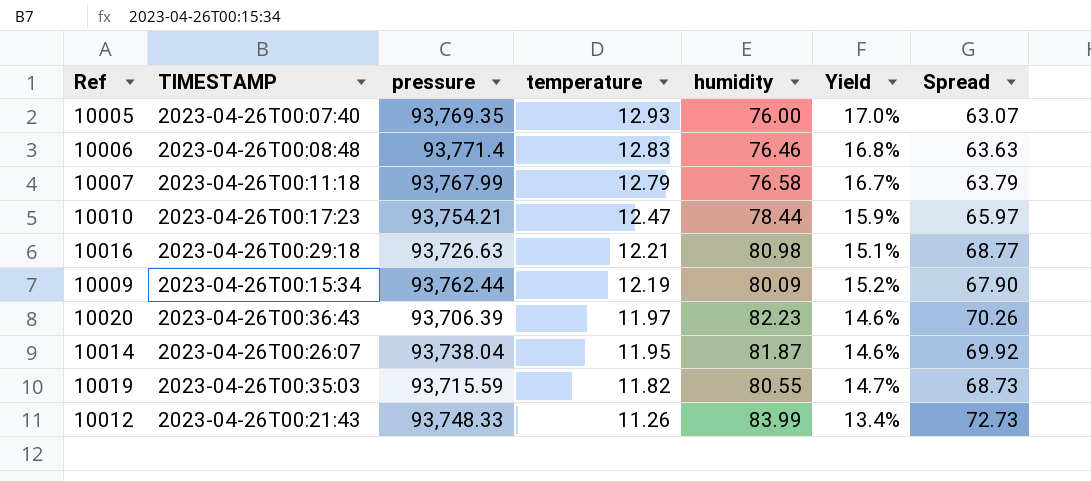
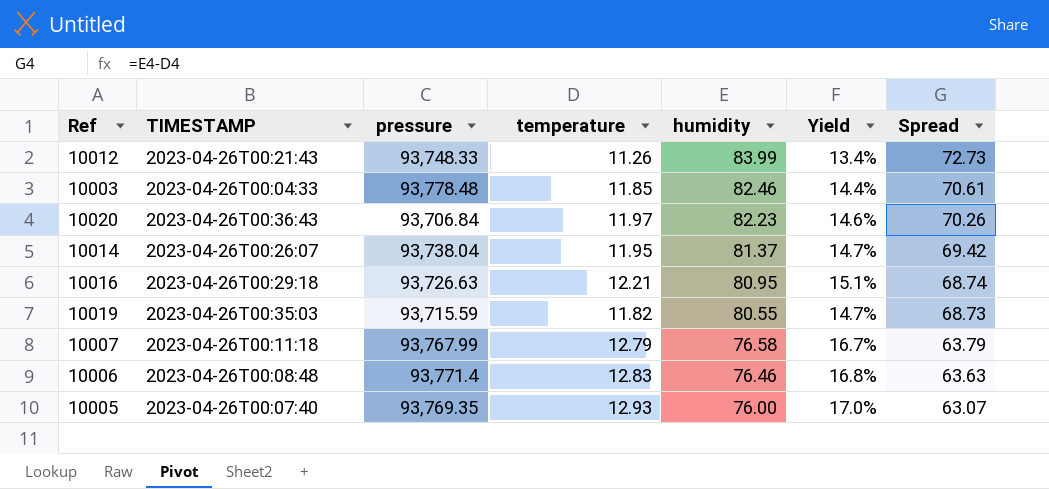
row order: temperature descending -> humidity descending
row 10010: 2023-04-26T00:17:23 | 93,754.21 | 12.47 | 78.44 | 15.9% | 65.97 -> none
row 10009: 2023-04-26T00:15:34 | 93,762.44 | 12.19 | 80.09 | 15.2% | 67.90 -> none
row 10003: none -> 2023-04-26T00:04:33 | 93,778.48 | 11.85 | 82.46 | 14.4% | 70.61
10020 | pressure: 93,706.39 -> 93,706.84
10014 | humidity: 81.87 -> 81.37
10014 | Yield: 14.6% -> 14.7%
10014 | Spread: 69.92 -> 69.42
10016 | humidity: 80.98 -> 80.95
10016 | Spread: 68.77 -> 68.74

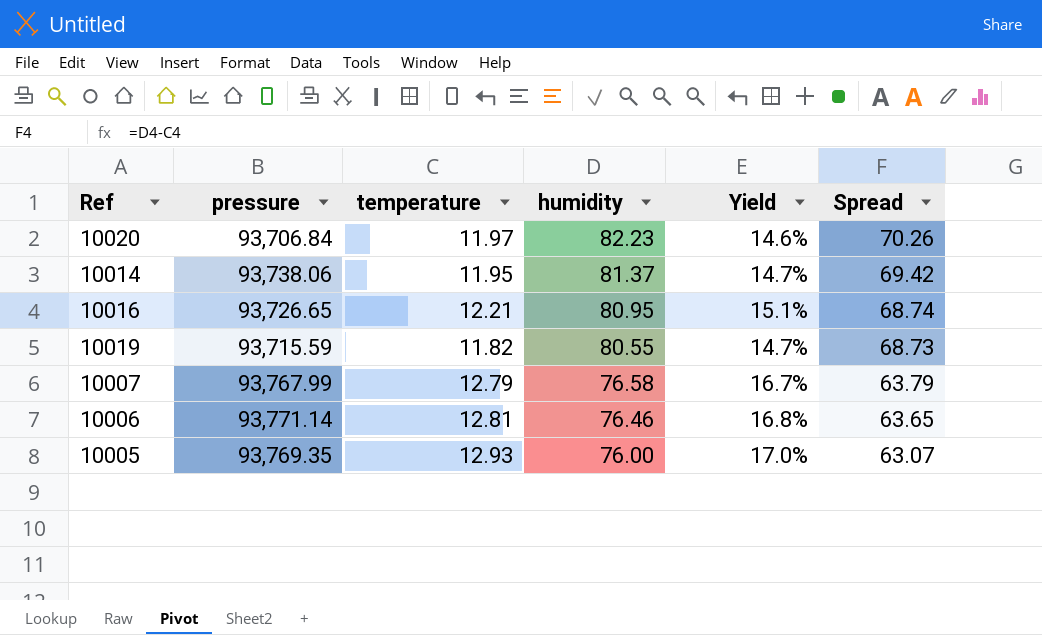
column TIMESTAMP | position: 2 -> none
row 10012: 2023-04-26T00:21:43 | 93,748.33 | 11.26 | 83.99 | 13.4% | 72.73 -> none
row 10003: 2023-04-26T00:04:33 | 93,778.48 | 11.85 | 82.46 | 14.4% | 70.61 -> none
10014 | pressure: 93,738.04 -> 93,738.06
10016 | pressure: 93,726.63 -> 93,726.65
10006 | pressure: 93,771.4 -> 93,771.14
10006 | temperature: 12.83 -> 12.81
10006 | Spread: 63.63 -> 63.65

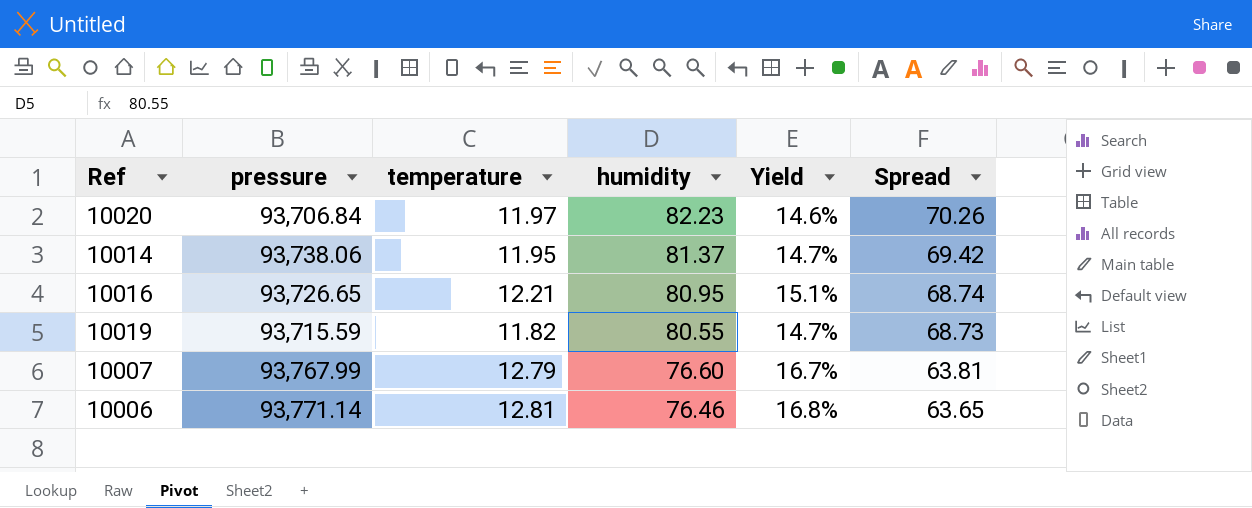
row 10005: 93,769.35 | 12.93 | 76.00 | 17.0% | 63.07 -> none
10007 | humidity: 76.58 -> 76.60
10007 | Spread: 63.79 -> 63.81

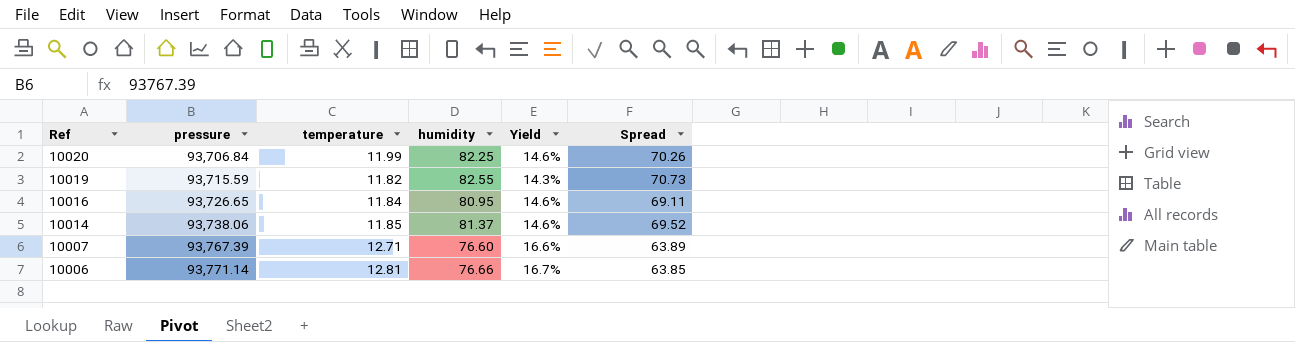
row order: humidity descending -> Ref descending
10020 | temperature: 11.97 -> 11.99
10020 | humidity: 82.23 -> 82.25
10019 | humidity: 80.55 -> 82.55
10019 | Yield: 14.7% -> 14.3%
10019 | Spread: 68.73 -> 70.73
10016 | temperature: 12.21 -> 11.84
10016 | Yield: 15.1% -> 14.6%
10016 | Spread: 68.74 -> 69.11
10014 | temperature: 11.95 -> 11.85
10014 | Yield: 14.7% -> 14.6%
10014 | Spread: 69.42 -> 69.52
10007 | pressure: 93,767.99 -> 93,767.39
10007 | temperature: 12.79 -> 12.71
10007 | Yield: 16.7% -> 16.6%
10007 | Spread: 63.81 -> 63.89
10006 | humidity: 76.46 -> 76.66
10006 | Yield: 16.8% -> 16.7%
10006 | Spread: 63.65 -> 63.85

